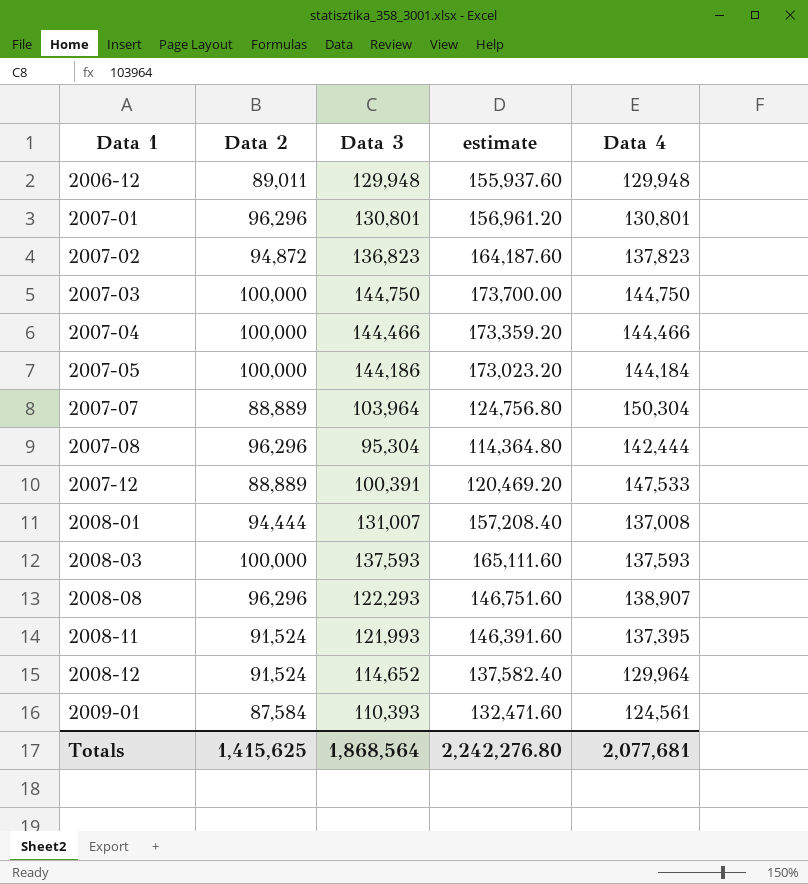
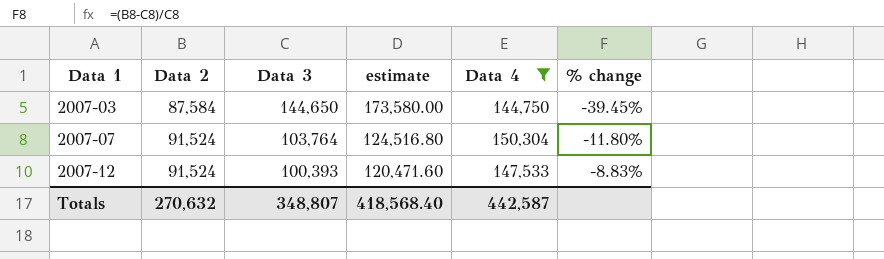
filter: none -> Data 4 >= 144,750
column % change | formula: none -> ([Data 2] - [Data 3]) / [Data 3]
2007-03 | Data 2: 100,000 -> 87,584
2007-03 | Data 3: 144,750 -> 144,650
2007-03 | estimate: 173,700.00 -> 173,580.00
2007-07 | Data 2: 88,889 -> 91,524
2007-07 | Data 3: 103,964 -> 103,764
2007-07 | estimate: 124,756.80 -> 124,516.80
2007-12 | Data 2: 88,889 -> 91,524
2007-12 | Data 3: 100,391 -> 100,393
2007-12 | estimate: 120,469.20 -> 120,471.60
Totals | Data 2: 1,415,625 -> 270,632
Totals | Data 3: 1,868,564 -> 348,807
Totals | estimate: 2,242,276.80 -> 418,568.40
Totals | Data 4: 2,077,681 -> 442,587

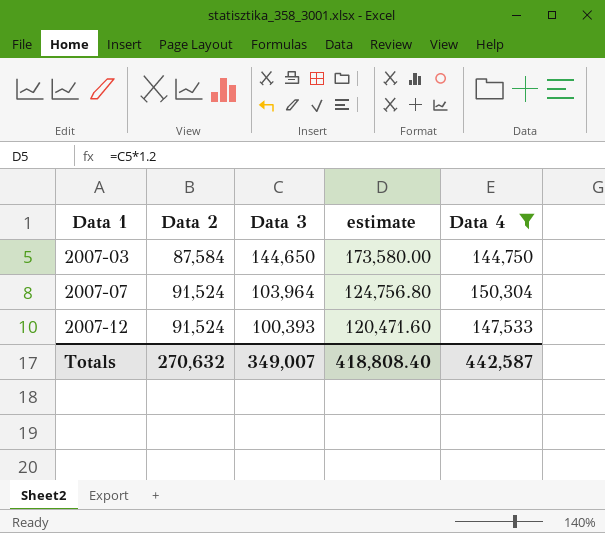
column % change | formula: ([Data 2] - [Data 3]) / [Data 3] -> none
2007-07 | Data 3: 103,764 -> 103,964
2007-07 | estimate: 124,516.80 -> 124,756.80
Totals | Data 3: 348,807 -> 349,007
Totals | estimate: 418,568.40 -> 418,808.40

